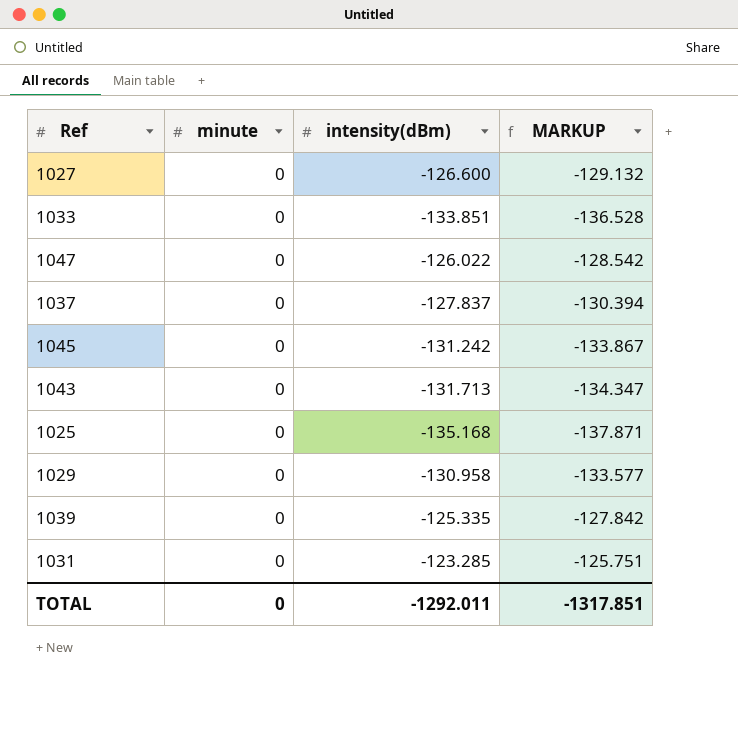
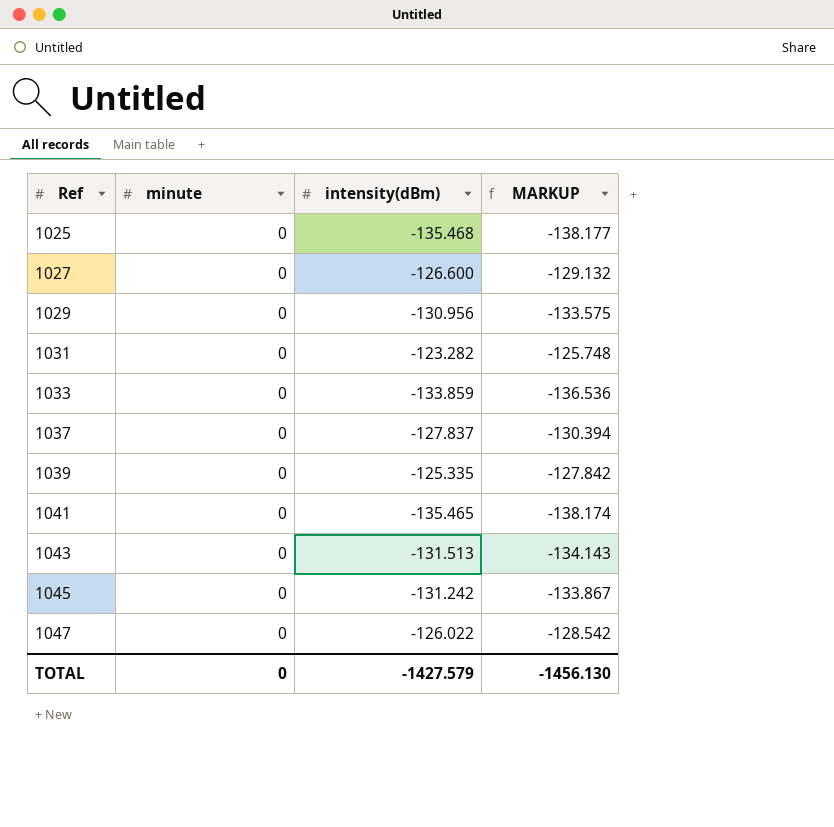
row order: none -> Ref ascending
1025 | intensity(dBm): -135.168 -> -135.468
1025 | MARKUP: -137.871 -> -138.177
1029 | intensity(dBm): -130.958 -> -130.956
1029 | MARKUP: -133.577 -> -133.575
1031 | intensity(dBm): -123.285 -> -123.282
1031 | MARKUP: -125.751 -> -125.748
1033 | intensity(dBm): -133.851 -> -133.859
1033 | MARKUP: -136.528 -> -136.536
row 1041: none -> 0 | -135.465 | -138.174
1043 | intensity(dBm): -131.713 -> -131.513
1043 | MARKUP: -134.347 -> -134.143
TOTAL | intensity(dBm): -1292.011 -> -1427.579
TOTAL | MARKUP: -1317.851 -> -1456.130

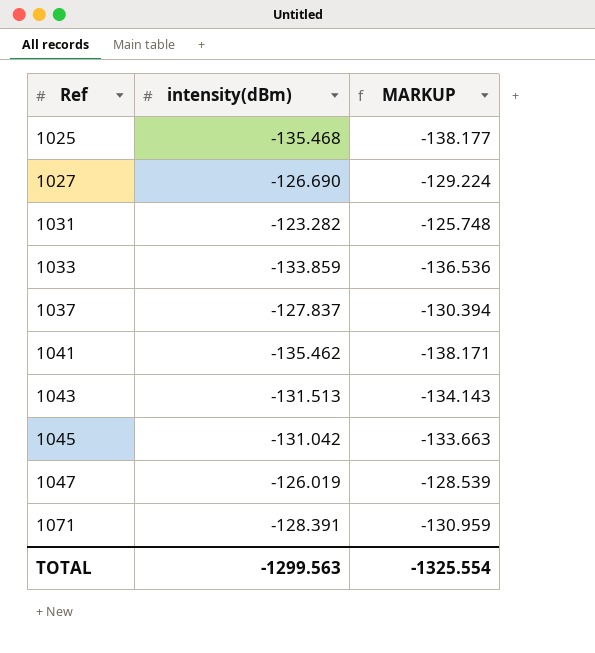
column minute | position: 2 -> none
row 1029: 0 | -130.956 | -133.575 -> none
row 1039: 0 | -125.335 | -127.842 -> none
1027 | intensity(dBm): -126.600 -> -126.690
1027 | MARKUP: -129.132 -> -129.224
1041 | intensity(dBm): -135.465 -> -135.462
1041 | MARKUP: -138.174 -> -138.171
1045 | intensity(dBm): -131.242 -> -131.042
1045 | MARKUP: -133.867 -> -133.663
1047 | intensity(dBm): -126.022 -> -126.019
1047 | MARKUP: -128.542 -> -128.539
row 1071: none -> -128.391 | -130.959
TOTAL | intensity(dBm): -1427.579 -> -1299.563
TOTAL | MARKUP: -1456.130 -> -1325.554

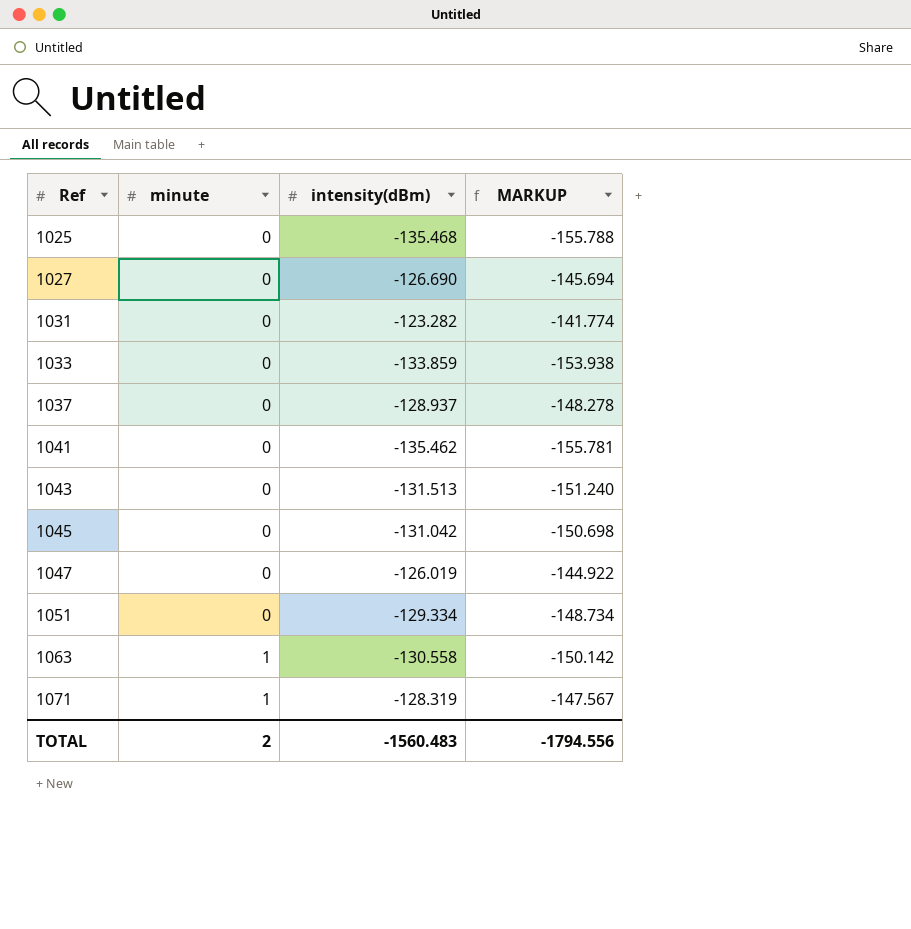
column minute | position: none -> 2
column MARKUP | formula: [intensity(dBm)] * 1.02 -> [intensity(dBm)] * 1.15
1037 | intensity(dBm): -127.837 -> -128.937
row 1051: none -> 0 | -129.334 | -148.734
row 1063: none -> 1 | -130.558 | -150.142
1071 | intensity(dBm): -128.391 -> -128.319
TOTAL | intensity(dBm): -1299.563 -> -1560.483
TOTAL | MARKUP: -1325.554 -> -1794.556

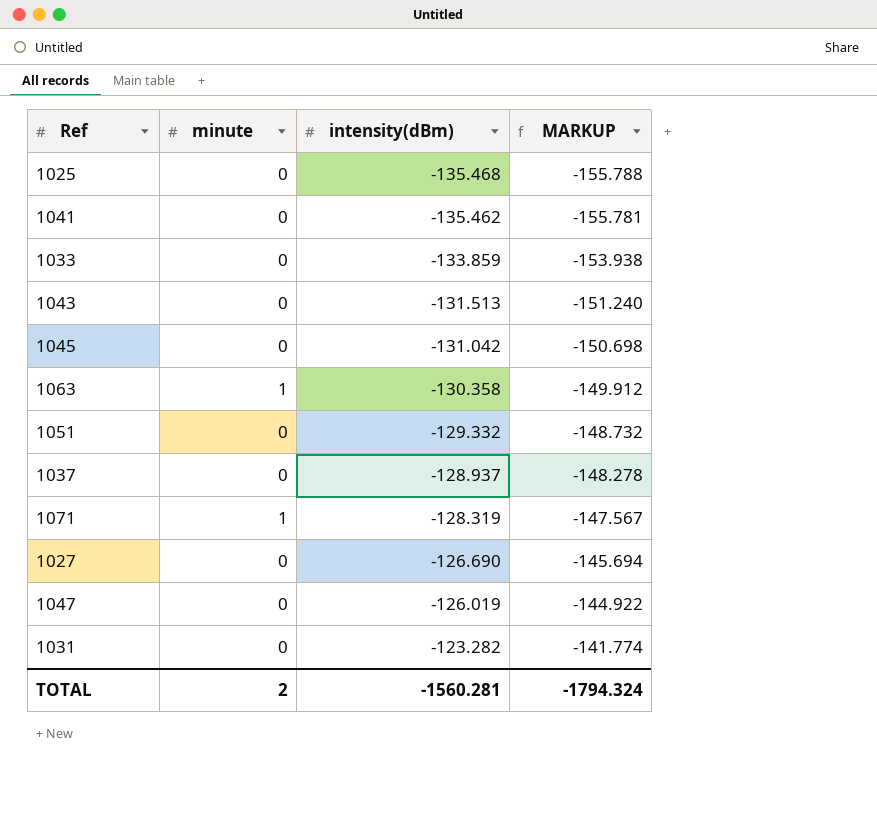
row order: Ref ascending -> intensity(dBm) ascending
1063 | intensity(dBm): -130.558 -> -130.358
1063 | MARKUP: -150.142 -> -149.912
1051 | intensity(dBm): -129.334 -> -129.332
1051 | MARKUP: -148.734 -> -148.732
TOTAL | intensity(dBm): -1560.483 -> -1560.281
TOTAL | MARKUP: -1794.556 -> -1794.324

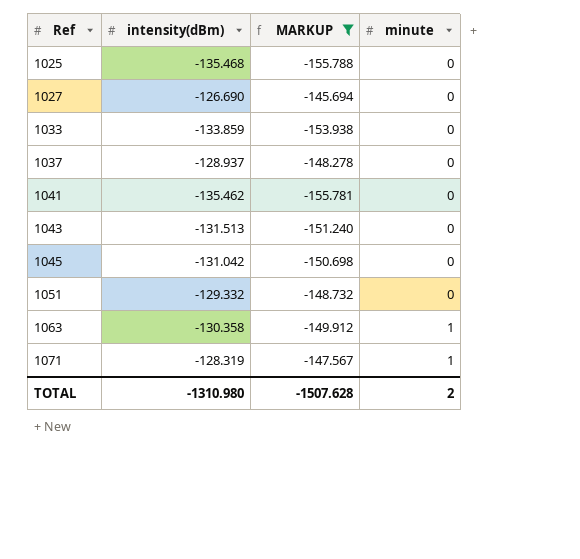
filter: none -> MARKUP <= -145.694
row order: intensity(dBm) ascending -> Ref ascending
column minute | position: 2 -> 4
TOTAL | intensity(dBm): -1560.281 -> -1310.980
TOTAL | MARKUP: -1794.324 -> -1507.628

